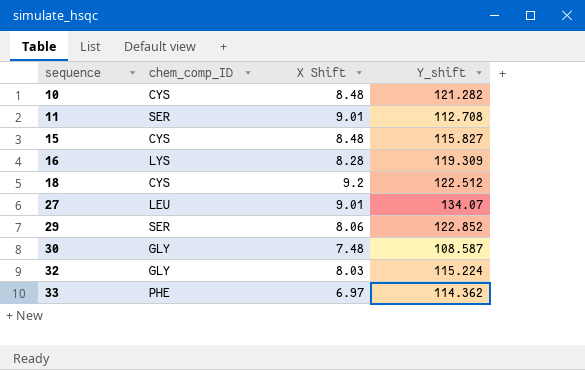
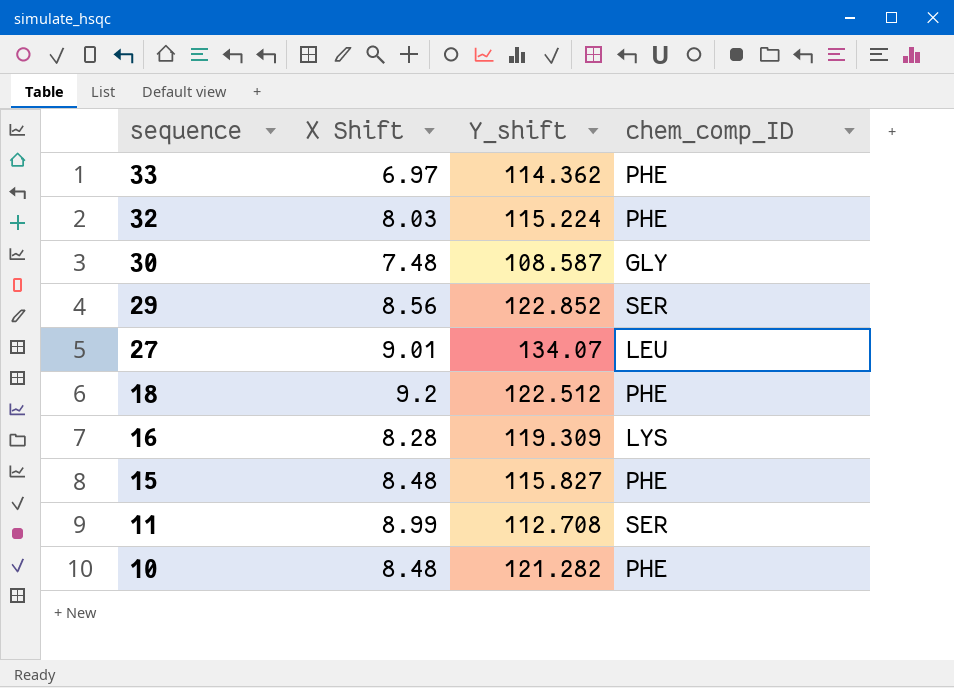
row order: sequence ascending -> sequence descending
column chem_comp_ID | position: 2 -> 4
32 | chem_comp_ID: GLY -> PHE
29 | X Shift: 8.06 -> 8.56
18 | chem_comp_ID: CYS -> PHE
15 | chem_comp_ID: CYS -> PHE
11 | X Shift: 9.01 -> 8.99
10 | chem_comp_ID: CYS -> PHE

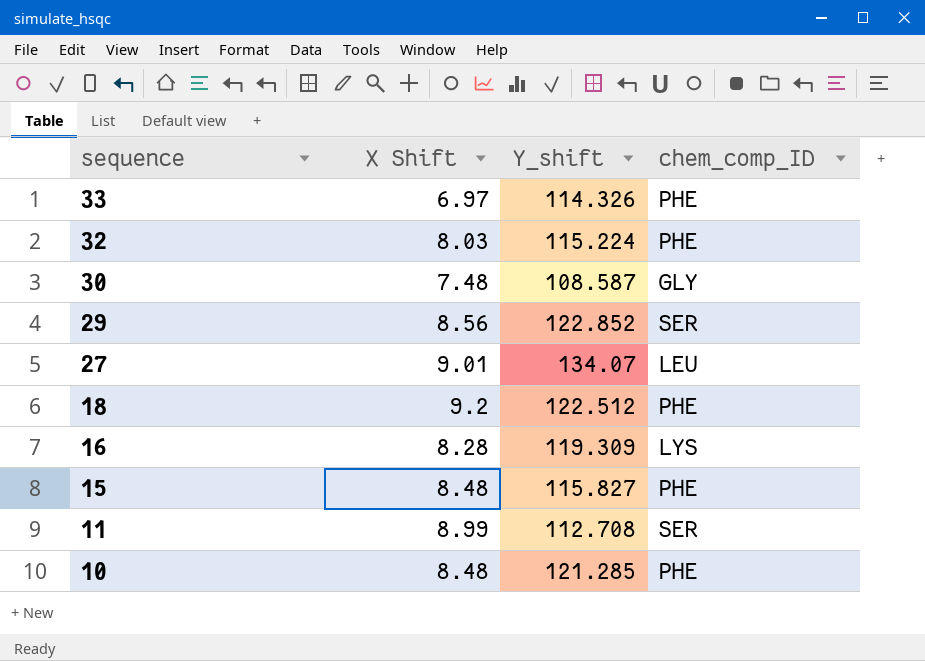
33 | Y_shift: 114.362 -> 114.326
10 | Y_shift: 121.282 -> 121.285

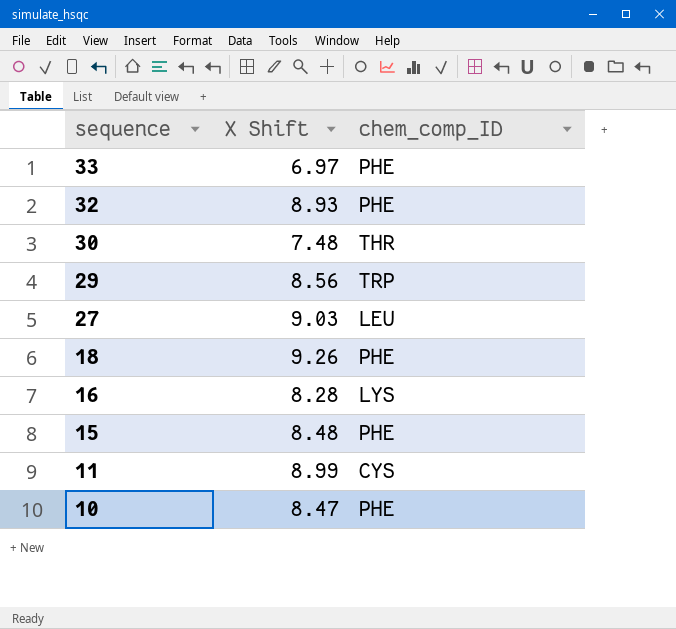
column Y_shift | position: 3 -> none
32 | X Shift: 8.03 -> 8.93
30 | chem_comp_ID: GLY -> THR
29 | chem_comp_ID: SER -> TRP
27 | X Shift: 9.01 -> 9.03
18 | X Shift: 9.2 -> 9.26
11 | chem_comp_ID: SER -> CYS
10 | X Shift: 8.48 -> 8.47

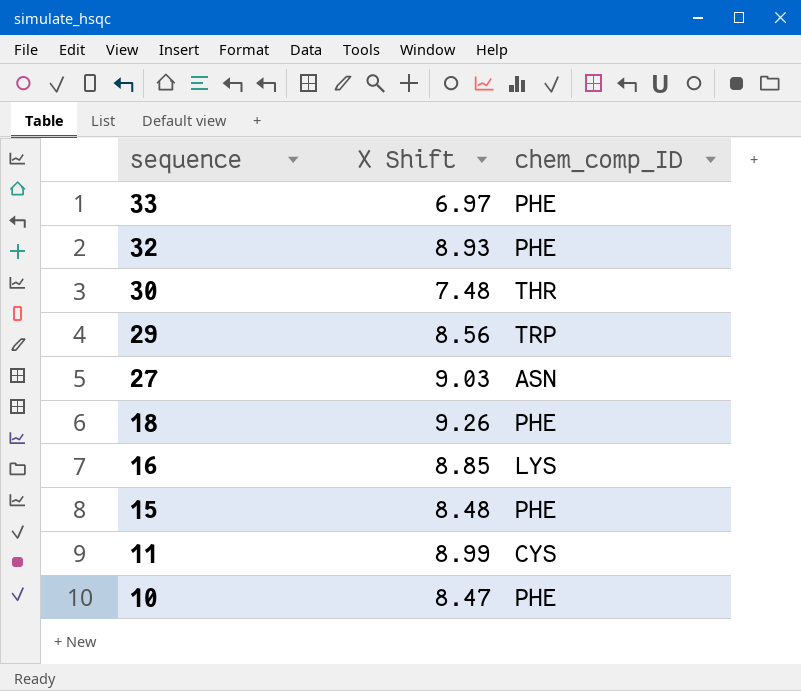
27 | chem_comp_ID: LEU -> ASN
16 | X Shift: 8.28 -> 8.85

